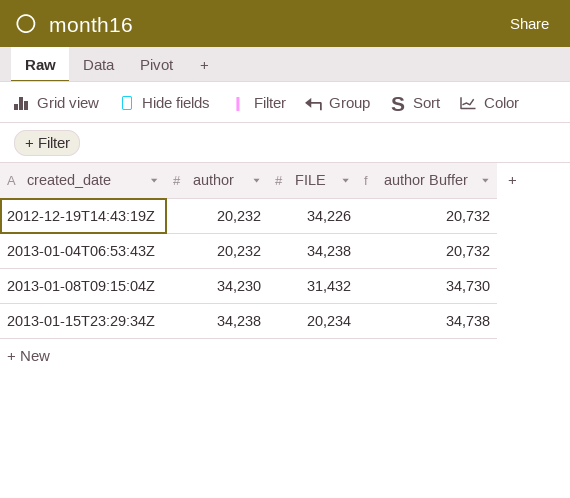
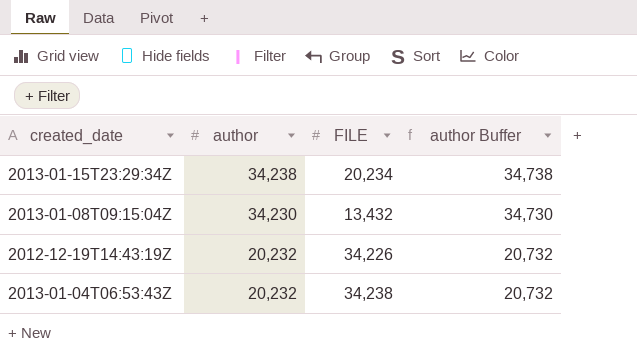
row order: created_date ascending -> author descending
2013-01-08T09:15:04Z | FILE: 31,432 -> 13,432

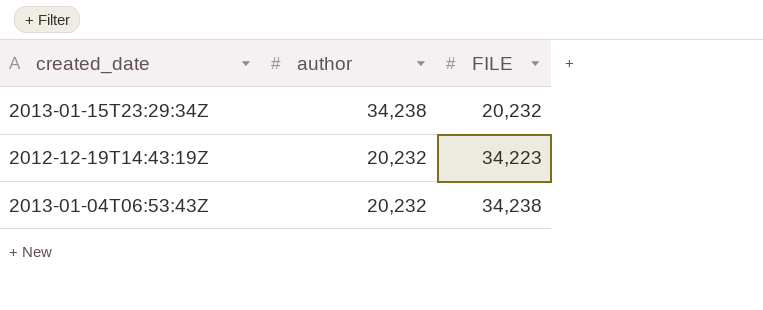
column author Buffer | formula: [author] + 500 -> none
row 2013-01-08T09:15:04Z: 34,230 | 13,432 | 34,730 -> none
2013-01-15T23:29:34Z | FILE: 20,234 -> 20,232
2012-12-19T14:43:19Z | FILE: 34,226 -> 34,223

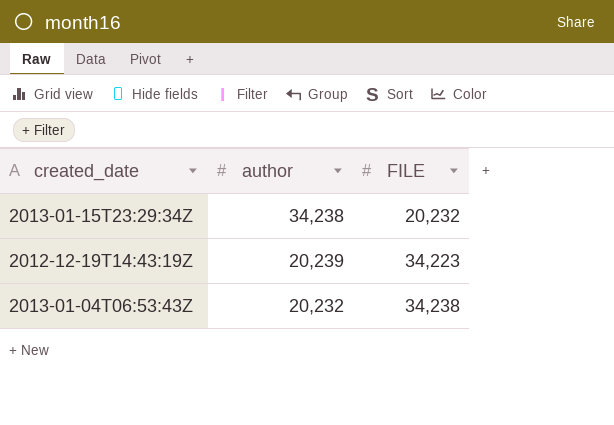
2012-12-19T14:43:19Z | author: 20,232 -> 20,239

